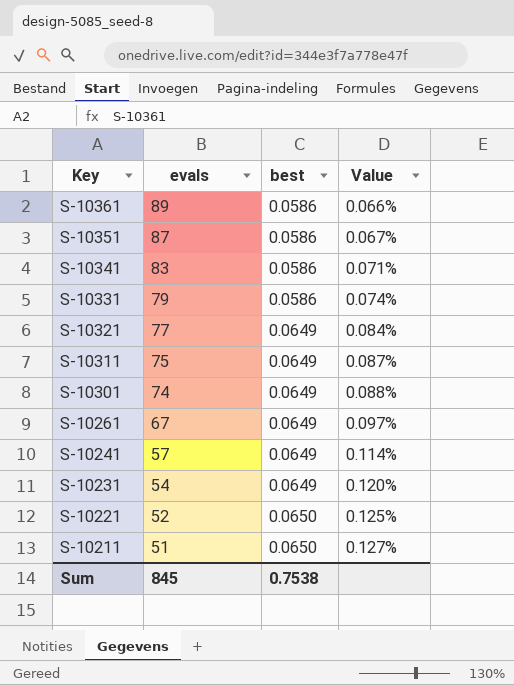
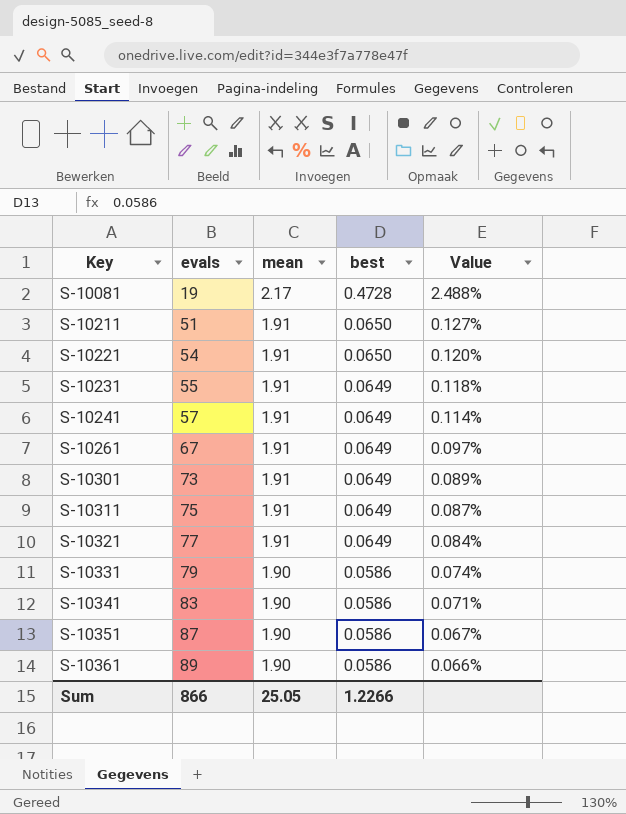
row order: Key descending -> Key ascending
column mean | position: none -> 3
row S-10081: none -> 19 | 2.17 | 0.4728 | 2.488%
S-10221 | evals: 52 -> 54
S-10221 | Value: 0.125% -> 0.120%
S-10231 | evals: 54 -> 55
S-10231 | Value: 0.120% -> 0.118%
S-10301 | evals: 74 -> 73
S-10301 | Value: 0.088% -> 0.089%
Sum | evals: 845 -> 866
Sum | best: 0.7538 -> 1.2266

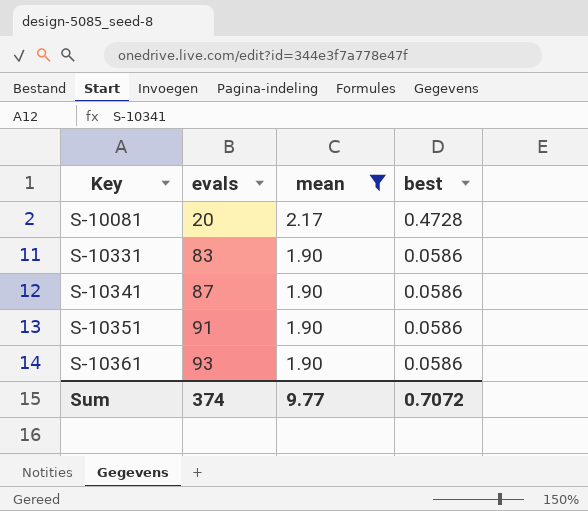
filter: none -> mean != 1.91
column Value | formula: [best] / [evals] -> none
S-10081 | evals: 19 -> 20
S-10331 | evals: 79 -> 83
S-10341 | evals: 83 -> 87
S-10351 | evals: 87 -> 91
S-10361 | evals: 89 -> 93
Sum | evals: 866 -> 374
Sum | mean: 25.05 -> 9.77
Sum | best: 1.2266 -> 0.7072

